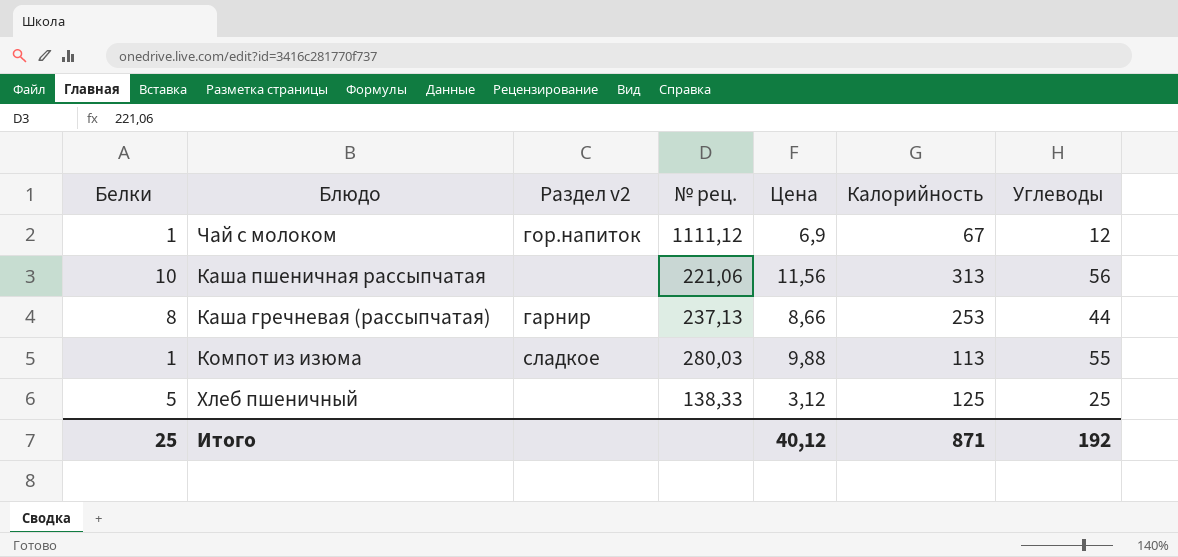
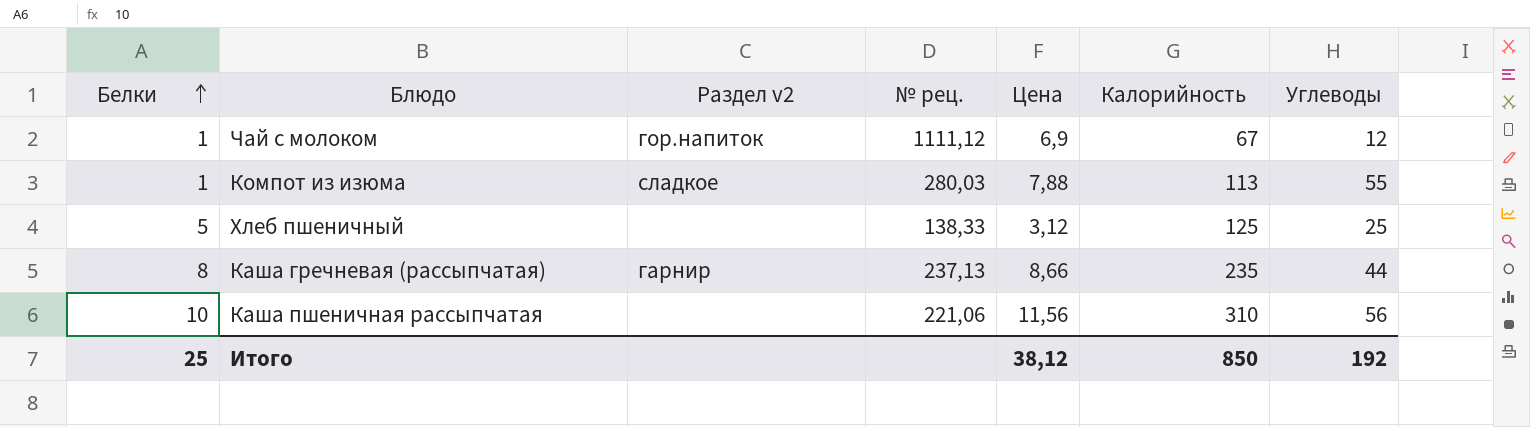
row order: none -> Белки ascending
Компот из изюма | Цена: 9,88 -> 7,88
Каша гречневая (рассыпчатая) | Калорийность: 253 -> 235
Каша пшеничная рассыпчатая | Калорийность: 313 -> 310
Итого | Цена: 40,12 -> 38,12
Итого | Калорийность: 871 -> 850

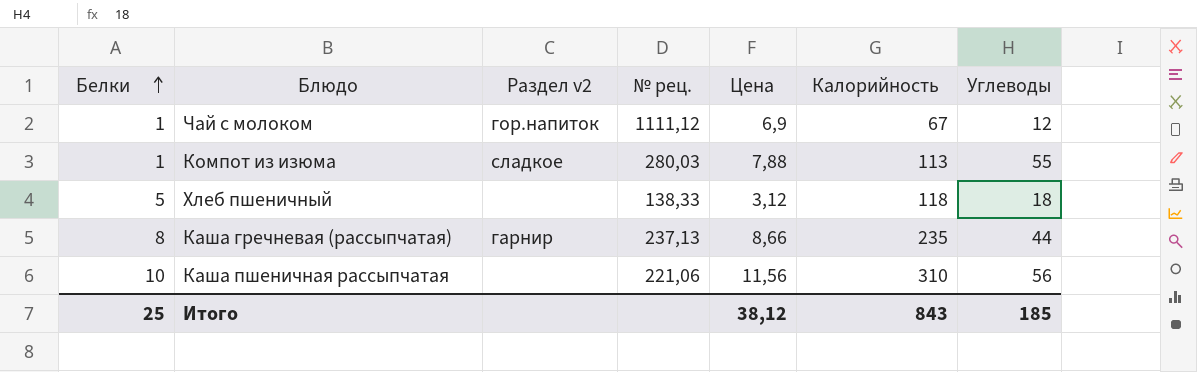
Хлеб пшеничный | Калорийность: 125 -> 118
Хлеб пшеничный | Углеводы: 25 -> 18
Итого | Калорийность: 850 -> 843
Итого | Углеводы: 192 -> 185

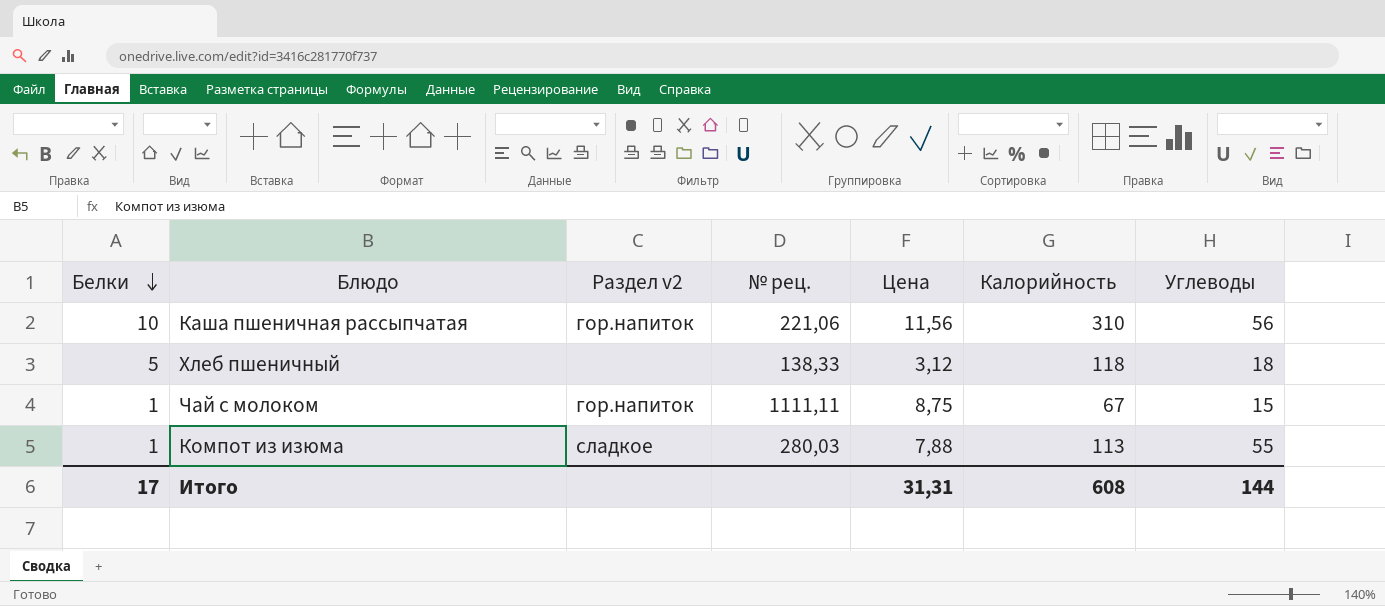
row order: Белки ascending -> Белки descending
row Каша гречневая (рассыпчатая): 8 | гарнир | 237,13 | 8,66 | 235 | 44 -> none
Каша пшеничная рассыпчатая | Раздел v2: none -> гор.напиток
Чай с молоком | № рец.: 1111,12 -> 1111,11
Чай с молоком | Цена: 6,9 -> 8,75
Чай с молоком | Углеводы: 12 -> 15
Итого | Белки: 25 -> 17
Итого | Цена: 38,12 -> 31,31
Итого | Калорийность: 843 -> 608
Итого | Углеводы: 185 -> 144

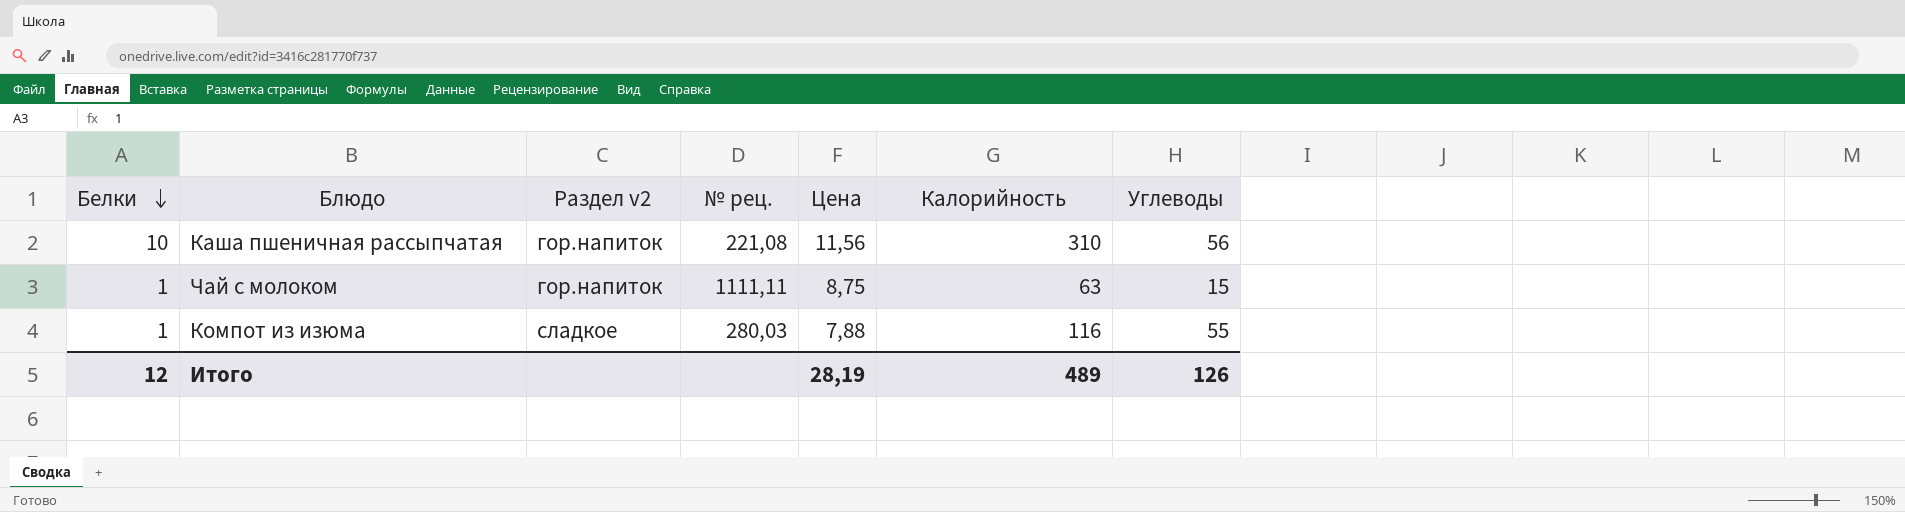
row Хлеб пшеничный: 5 | none | 138,33 | 3,12 | 118 | 18 -> none
Каша пшеничная рассыпчатая | № рец.: 221,06 -> 221,08
Чай с молоком | Калорийность: 67 -> 63
Компот из изюма | Калорийность: 113 -> 116
Итого | Белки: 17 -> 12
Итого | Цена: 31,31 -> 28,19
Итого | Калорийность: 608 -> 489
Итого | Углеводы: 144 -> 126

